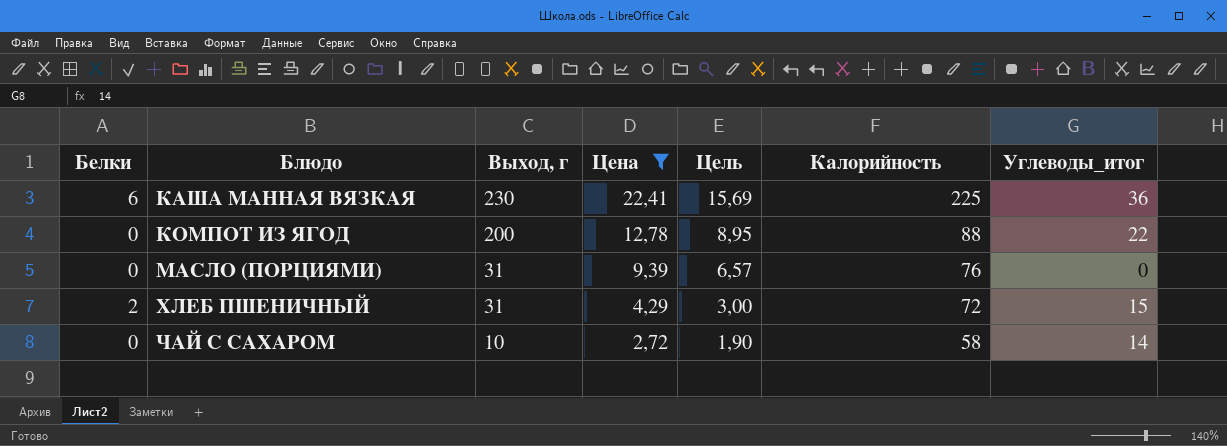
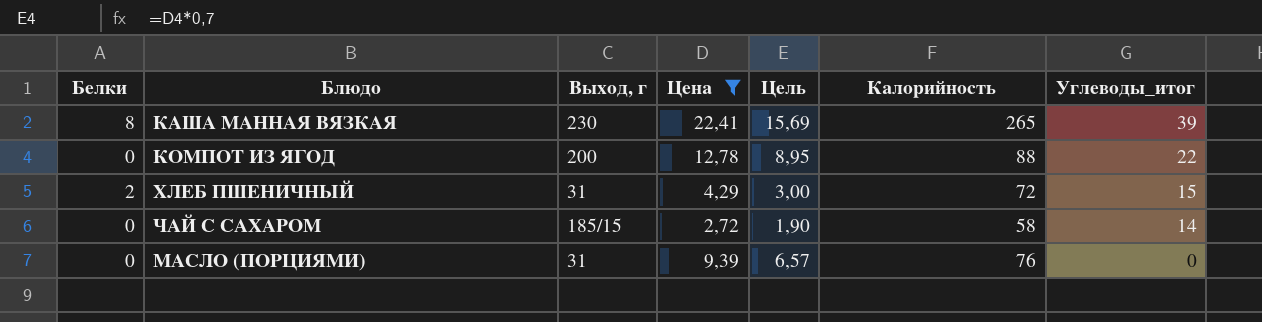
row order: Блюдо ascending -> Углеводы_итог descending
КАША МАННАЯ ВЯЗКАЯ | Белки: 6 -> 8
КАША МАННАЯ ВЯЗКАЯ | Калорийность: 225 -> 265
КАША МАННАЯ ВЯЗКАЯ | Углеводы_итог: 36 -> 39
ЧАЙ С САХАРОМ | Выход, г: 10 -> 185/15

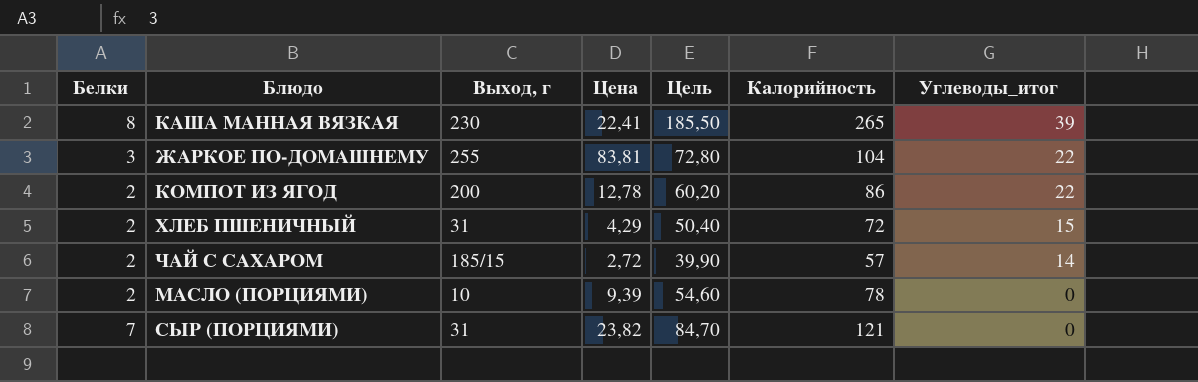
filter: Цена <= 22,41 -> none
column Цель | formula: [Цена] * 0,7 -> [Калорийность] * 0,7
КОМПОТ ИЗ ЯГОД | Белки: 0 -> 2
КОМПОТ ИЗ ЯГОД | Калорийность: 88 -> 86
ЧАЙ С САХАРОМ | Белки: 0 -> 2
ЧАЙ С САХАРОМ | Калорийность: 58 -> 57
МАСЛО (ПОРЦИЯМИ) | Белки: 0 -> 2
МАСЛО (ПОРЦИЯМИ) | Выход, г: 31 -> 10
МАСЛО (ПОРЦИЯМИ) | Калорийность: 76 -> 78

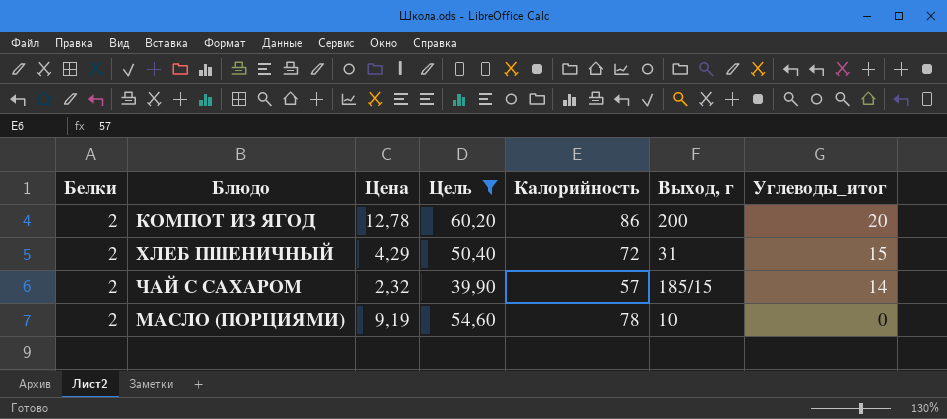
filter: none -> Цель <= 60,20
column Выход, г | position: 3 -> 6
КОМПОТ ИЗ ЯГОД | Углеводы_итог: 22 -> 20
ЧАЙ С САХАРОМ | Цена: 2,72 -> 2,32
МАСЛО (ПОРЦИЯМИ) | Цена: 9,39 -> 9,19

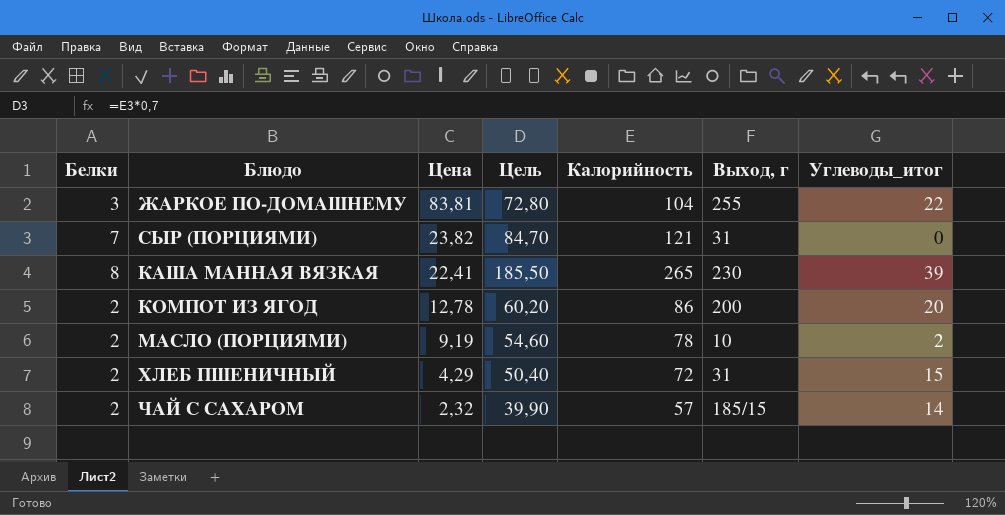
filter: Цель <= 60,20 -> none
row order: Углеводы_итог descending -> Цена descending
МАСЛО (ПОРЦИЯМИ) | Углеводы_итог: 0 -> 2

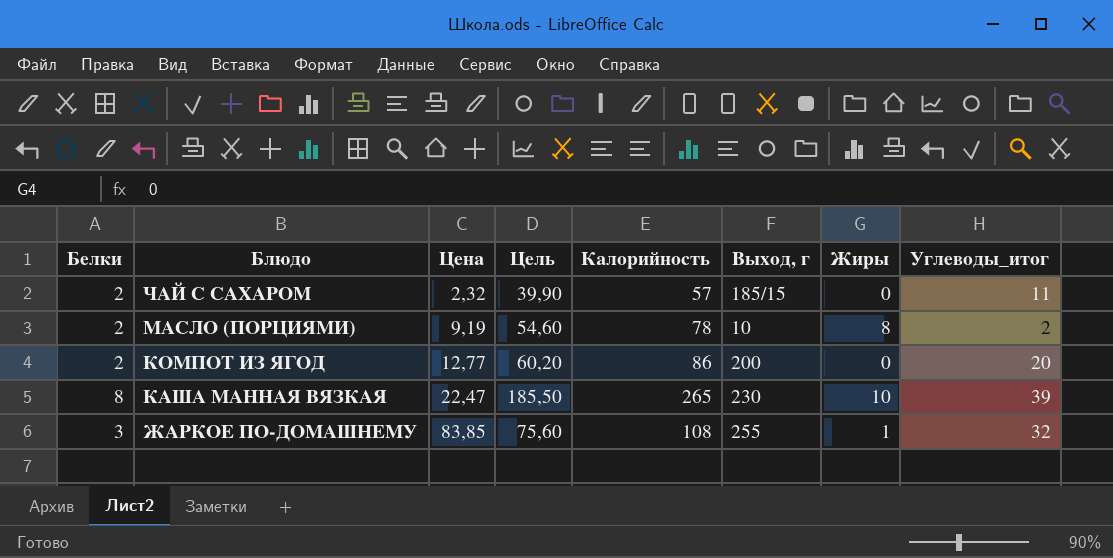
row order: Цена descending -> Блюдо descending
column Жиры | position: none -> 7
row СЫР (ПОРЦИЯМИ): 7 | 23,82 | 84,70 | 121 | 31 | 0 -> none
row ХЛЕБ ПШЕНИЧНЫЙ: 2 | 4,29 | 50,40 | 72 | 31 | 15 -> none
ЧАЙ С САХАРОМ | Углеводы_итог: 14 -> 11
КОМПОТ ИЗ ЯГОД | Цена: 12,78 -> 12,77
КАША МАННАЯ ВЯЗКАЯ | Цена: 22,41 -> 22,47
ЖАРКОЕ ПО-ДОМАШНЕМУ | Цена: 83,81 -> 83,85
ЖАРКОЕ ПО-ДОМАШНЕМУ | Цель: 72,80 -> 75,60
ЖАРКОЕ ПО-ДОМАШНЕМУ | Калорийность: 104 -> 108
ЖАРКОЕ ПО-ДОМАШНЕМУ | Углеводы_итог: 22 -> 32

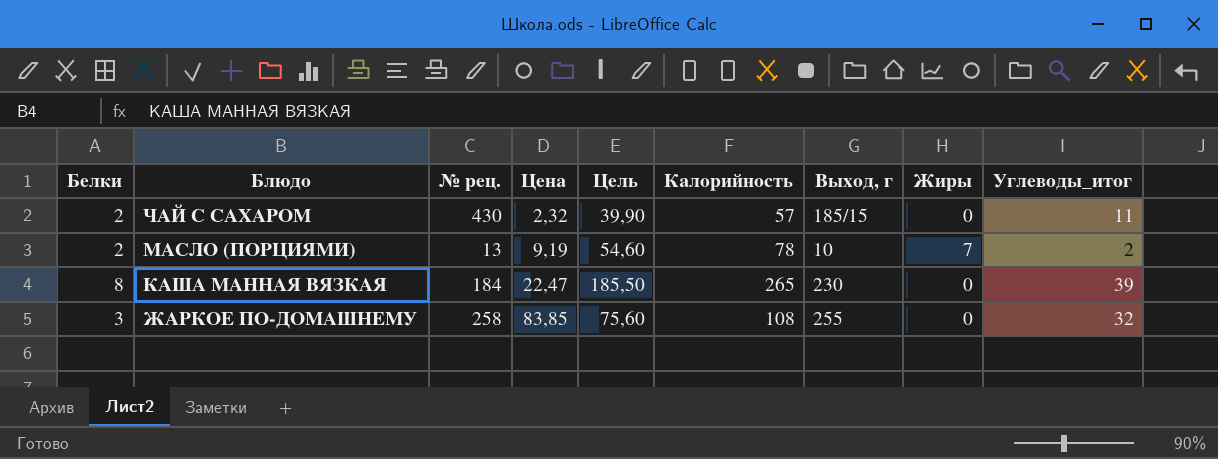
column № рец. | position: none -> 3
row КОМПОТ ИЗ ЯГОД: 2 | 12,77 | 60,20 | 86 | 200 | 0 | 20 -> none
МАСЛО (ПОРЦИЯМИ) | Жиры: 8 -> 7
КАША МАННАЯ ВЯЗКАЯ | Жиры: 10 -> 0
ЖАРКОЕ ПО-ДОМАШНЕМУ | Жиры: 1 -> 0

